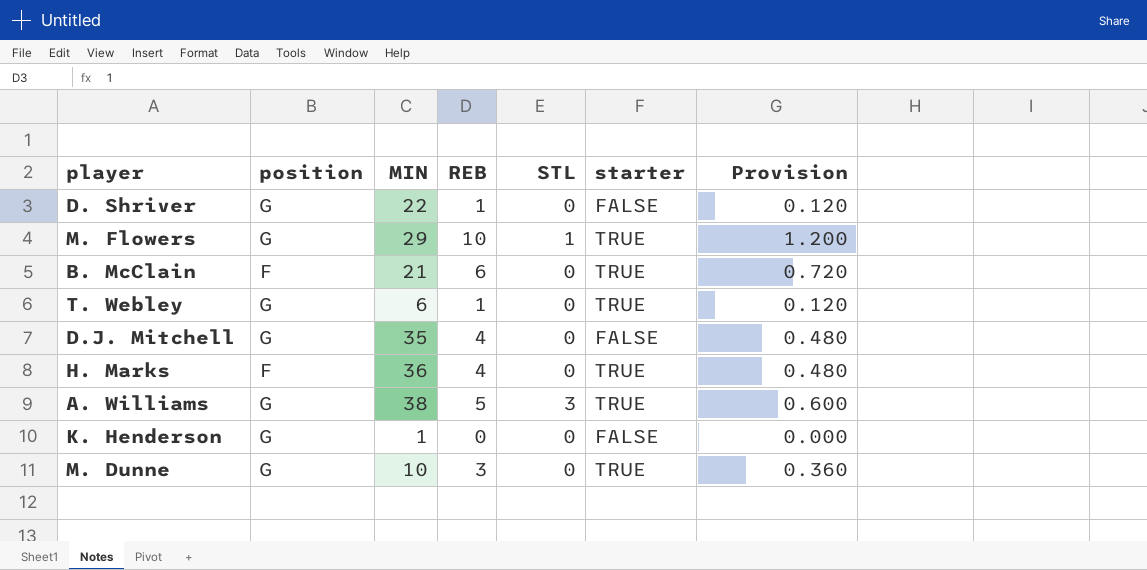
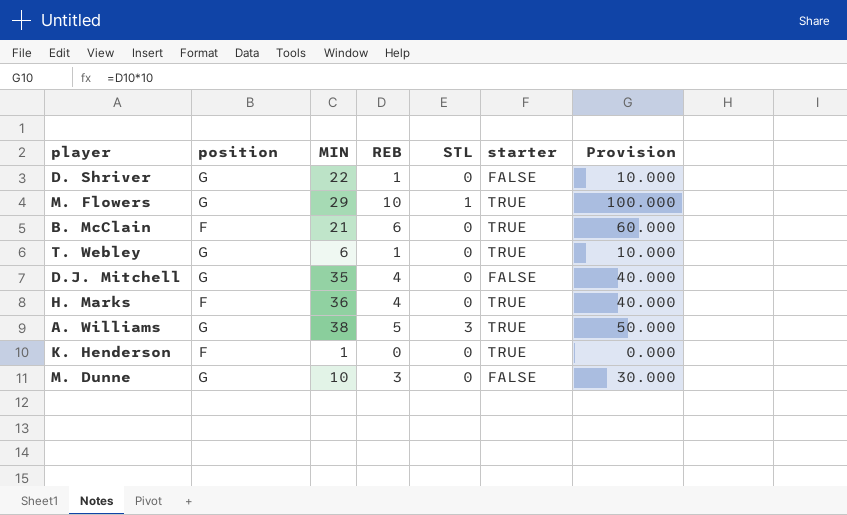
column Provision | formula: [REB] * 0.12 -> [REB] * 10
K. Henderson | position: G -> F
K. Henderson | starter: FALSE -> TRUE
M. Dunne | starter: TRUE -> FALSE

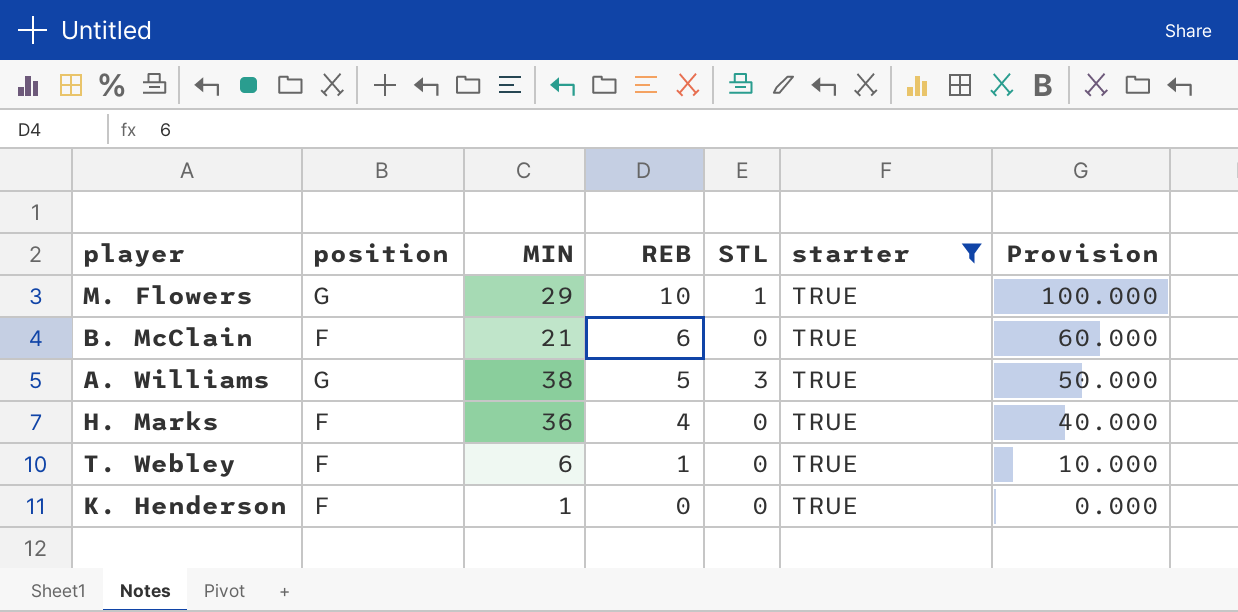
filter: none -> starter = TRUE
row order: none -> REB descending
T. Webley | position: G -> F

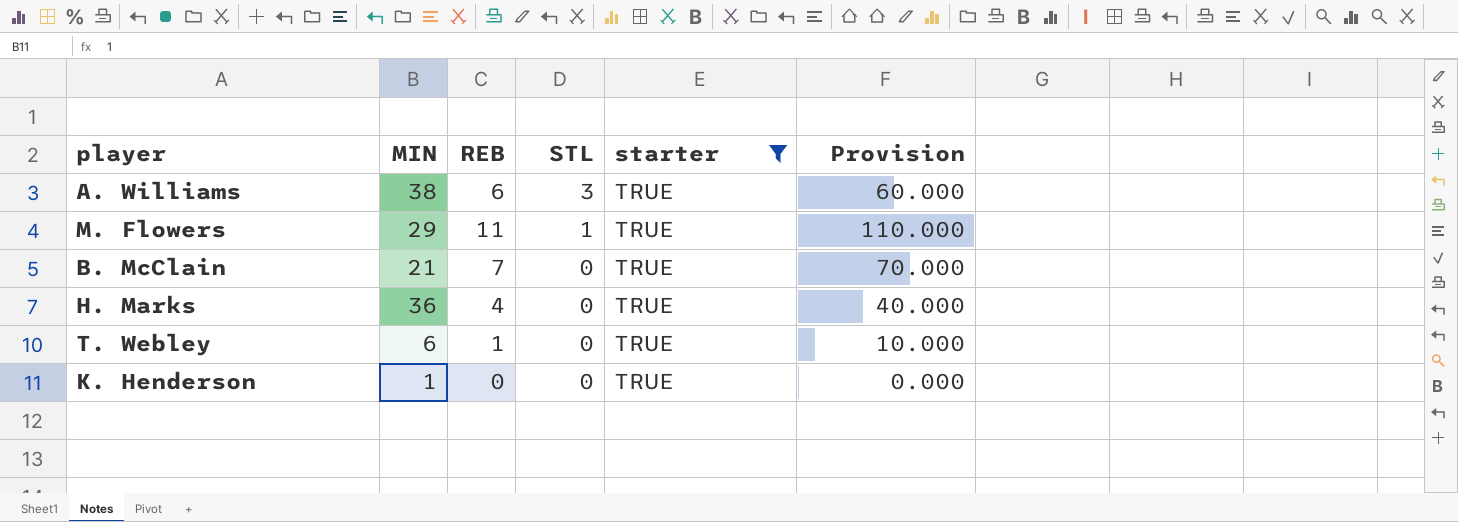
row order: REB descending -> STL descending
column position | position: 2 -> none
A. Williams | REB: 5 -> 6
A. Williams | Provision: 50.000 -> 60.000
M. Flowers | REB: 10 -> 11
M. Flowers | Provision: 100.000 -> 110.000
B. McClain | REB: 6 -> 7
B. McClain | Provision: 60.000 -> 70.000

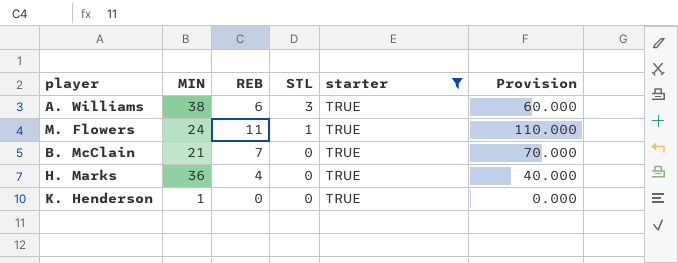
row T. Webley: 6 | 1 | 0 | TRUE | 10.000 -> none
M. Flowers | MIN: 29 -> 24

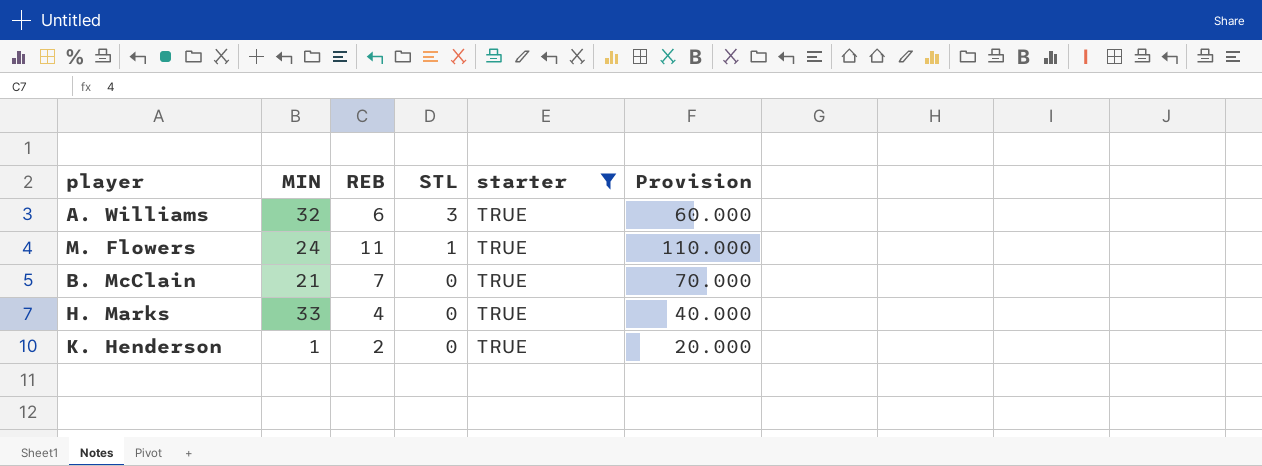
A. Williams | MIN: 38 -> 32
H. Marks | MIN: 36 -> 33
K. Henderson | REB: 0 -> 2
K. Henderson | Provision: 0.000 -> 20.000

